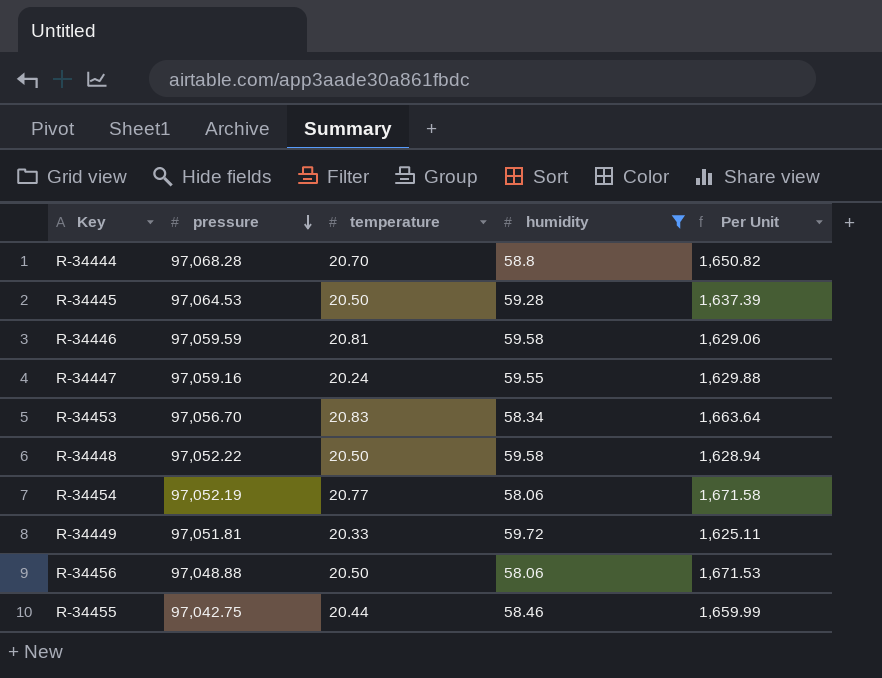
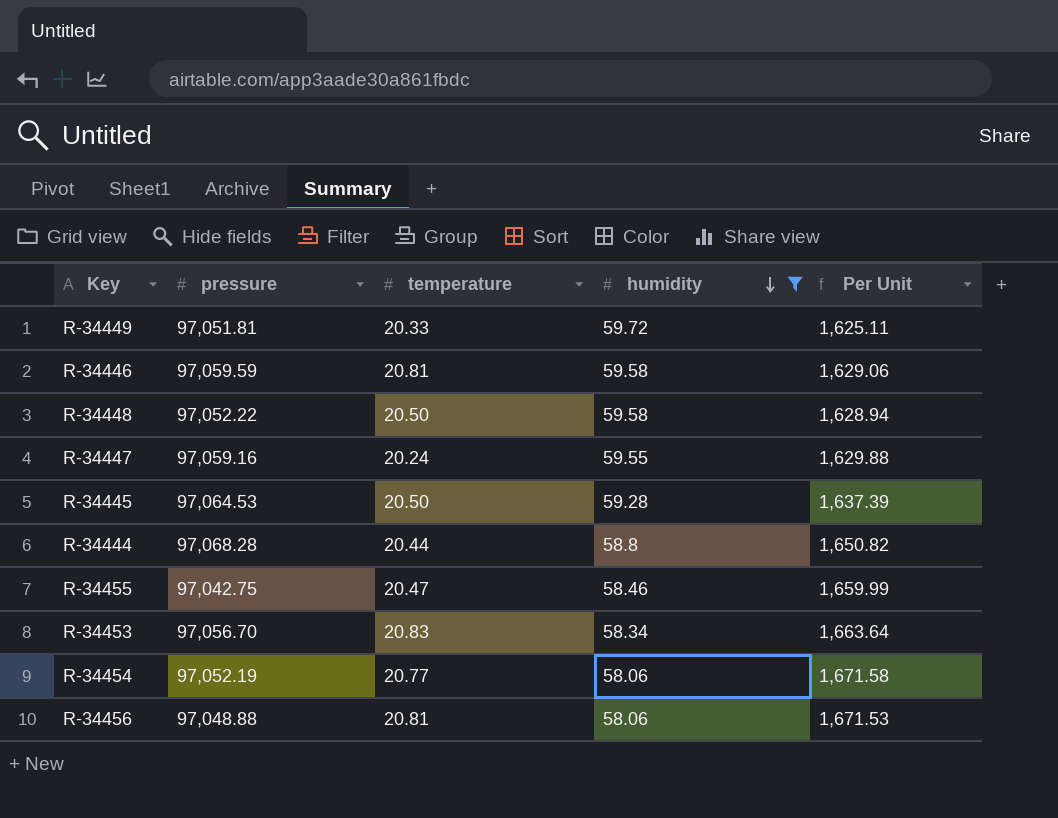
row order: pressure descending -> humidity descending
R-34444 | temperature: 20.70 -> 20.44
R-34455 | temperature: 20.44 -> 20.47
R-34456 | temperature: 20.50 -> 20.81

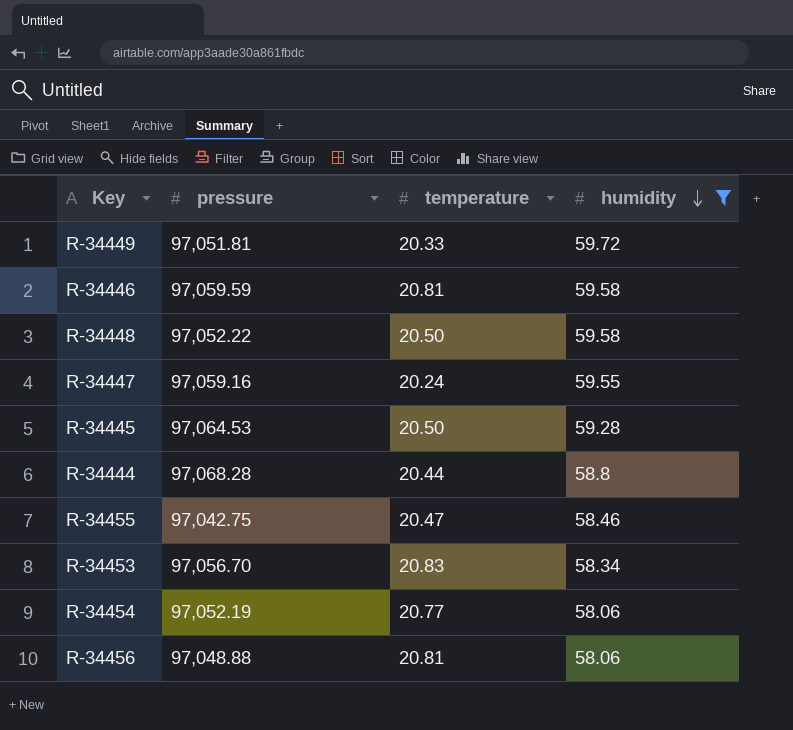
column Per Unit | formula: [pressure] / [humidity] -> none

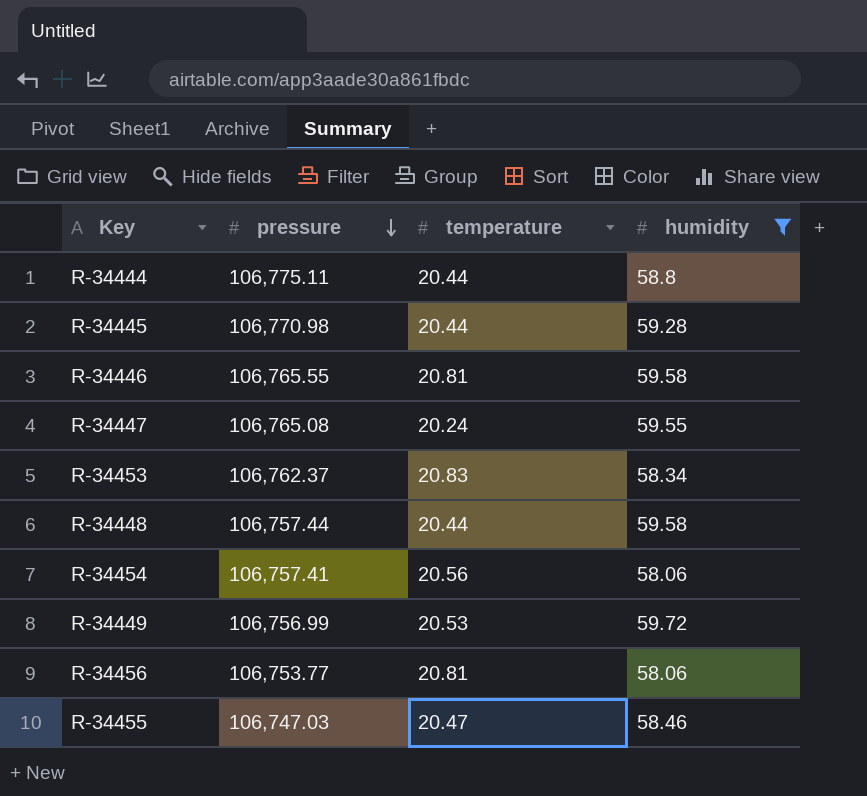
row order: humidity descending -> pressure descending
R-34444 | pressure: 97,068.28 -> 106,775.11
R-34445 | pressure: 97,064.53 -> 106,770.98
R-34445 | temperature: 20.50 -> 20.44
R-34446 | pressure: 97,059.59 -> 106,765.55
R-34447 | pressure: 97,059.16 -> 106,765.08
R-34453 | pressure: 97,056.70 -> 106,762.37
R-34448 | pressure: 97,052.22 -> 106,757.44
R-34448 | temperature: 20.50 -> 20.44
R-34454 | pressure: 97,052.19 -> 106,757.41
R-34454 | temperature: 20.77 -> 20.56
R-34449 | pressure: 97,051.81 -> 106,756.99
R-34449 | temperature: 20.33 -> 20.53
R-34456 | pressure: 97,048.88 -> 106,753.77
R-34455 | pressure: 97,042.75 -> 106,747.03

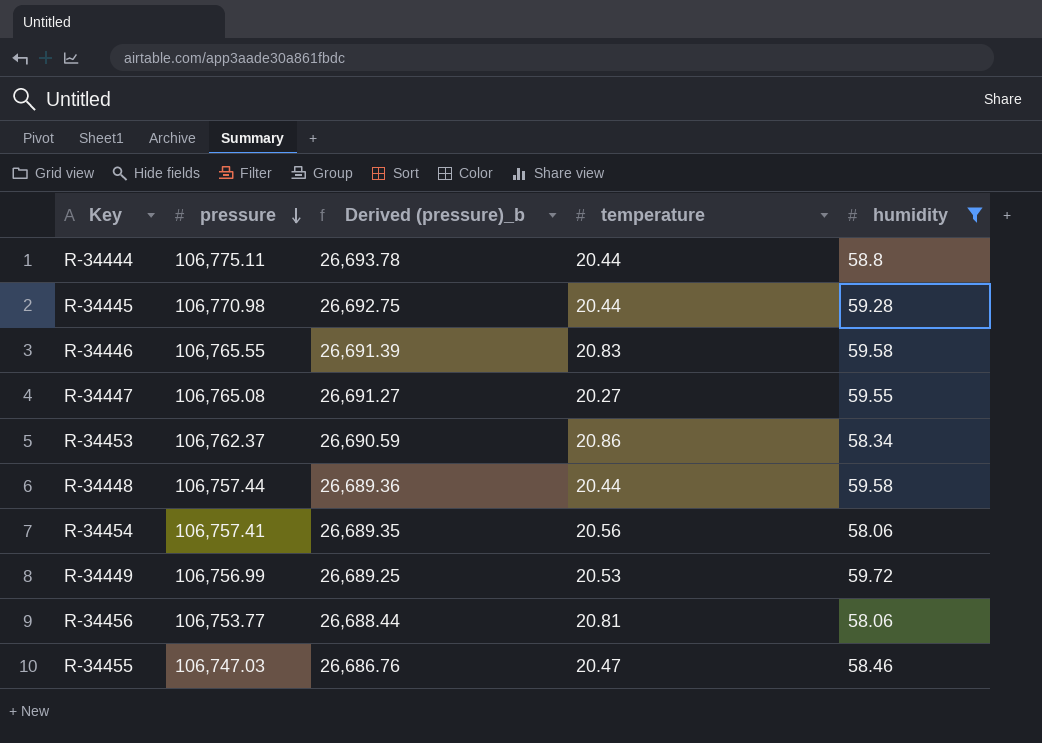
column Derived (pressure)_b | formula: none -> [pressure] * 0.25
R-34446 | temperature: 20.81 -> 20.83
R-34447 | temperature: 20.24 -> 20.27
R-34453 | temperature: 20.83 -> 20.86

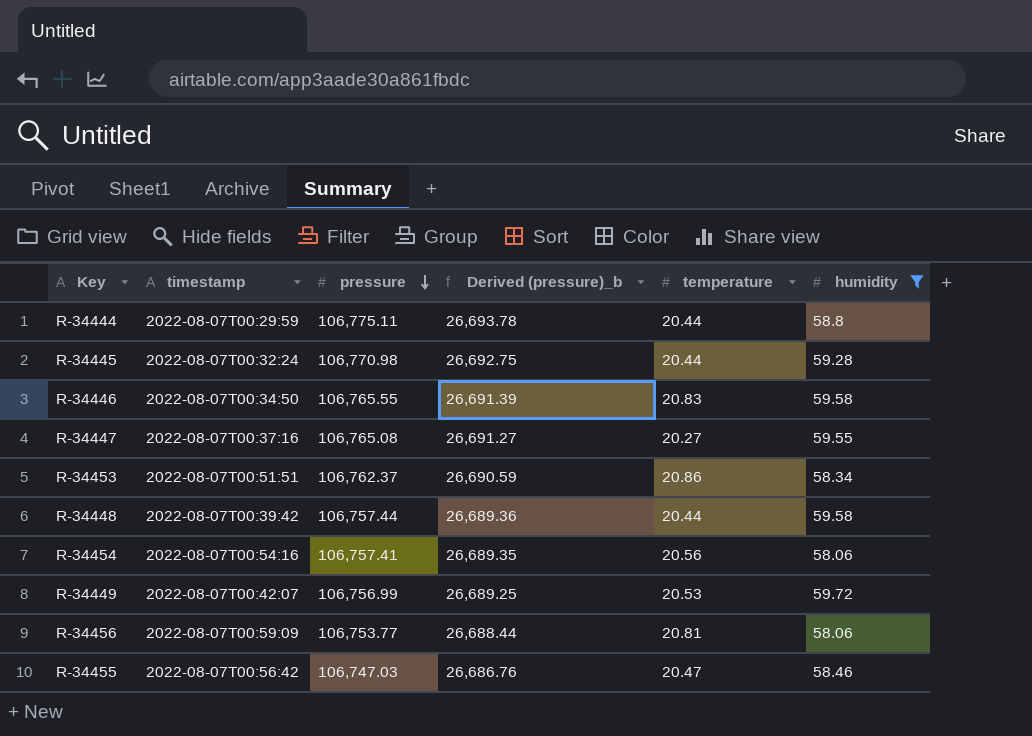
column timestamp | position: none -> 2

